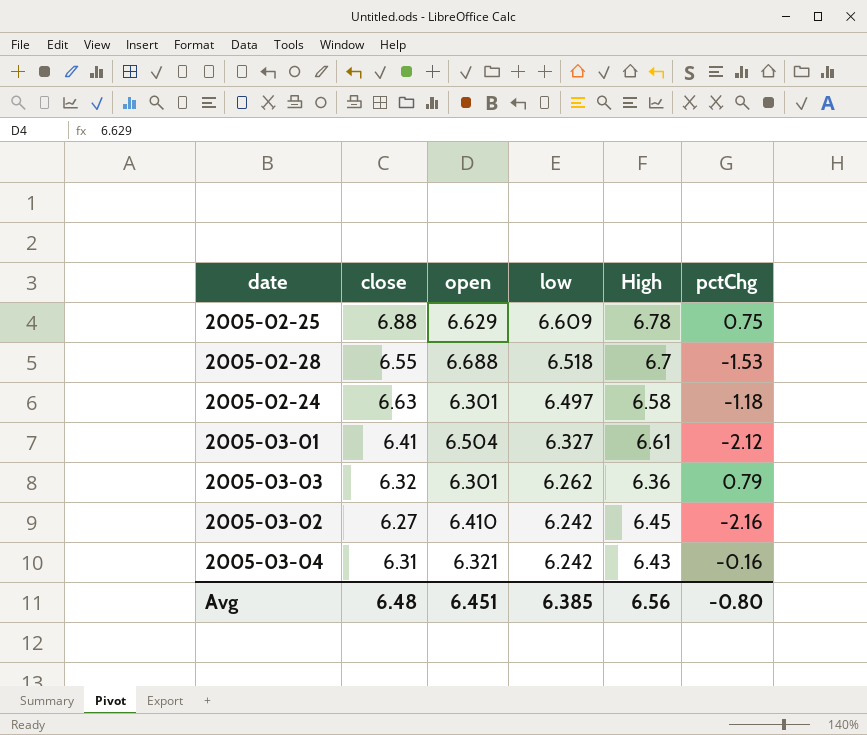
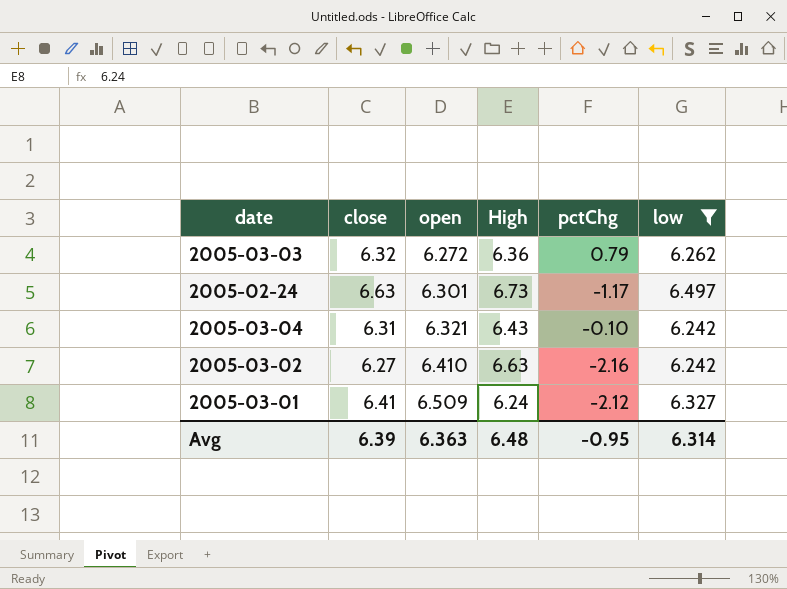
filter: none -> low <= 6.497
row order: low descending -> open ascending
column low | position: 4 -> 6
2005-03-03 | open: 6.301 -> 6.272
2005-02-24 | High: 6.58 -> 6.73
2005-02-24 | pctChg: -1.18 -> -1.17
2005-03-04 | pctChg: -0.16 -> -0.10
2005-03-02 | High: 6.45 -> 6.63
2005-03-01 | open: 6.504 -> 6.509
2005-03-01 | High: 6.61 -> 6.24
Avg | close: 6.48 -> 6.39
Avg | open: 6.451 -> 6.363
Avg | High: 6.56 -> 6.48
Avg | pctChg: -0.80 -> -0.95
Avg | low: 6.385 -> 6.314

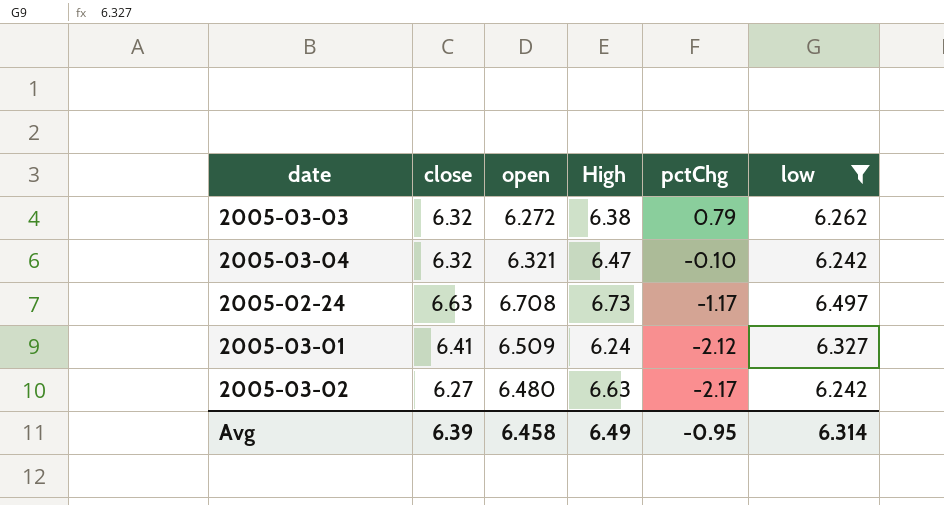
row order: open ascending -> pctChg descending
2005-03-03 | High: 6.36 -> 6.38
2005-03-04 | close: 6.31 -> 6.32
2005-03-04 | High: 6.43 -> 6.47
2005-02-24 | open: 6.301 -> 6.708
2005-03-02 | open: 6.410 -> 6.480
2005-03-02 | pctChg: -2.16 -> -2.17
Avg | open: 6.363 -> 6.458
Avg | High: 6.48 -> 6.49

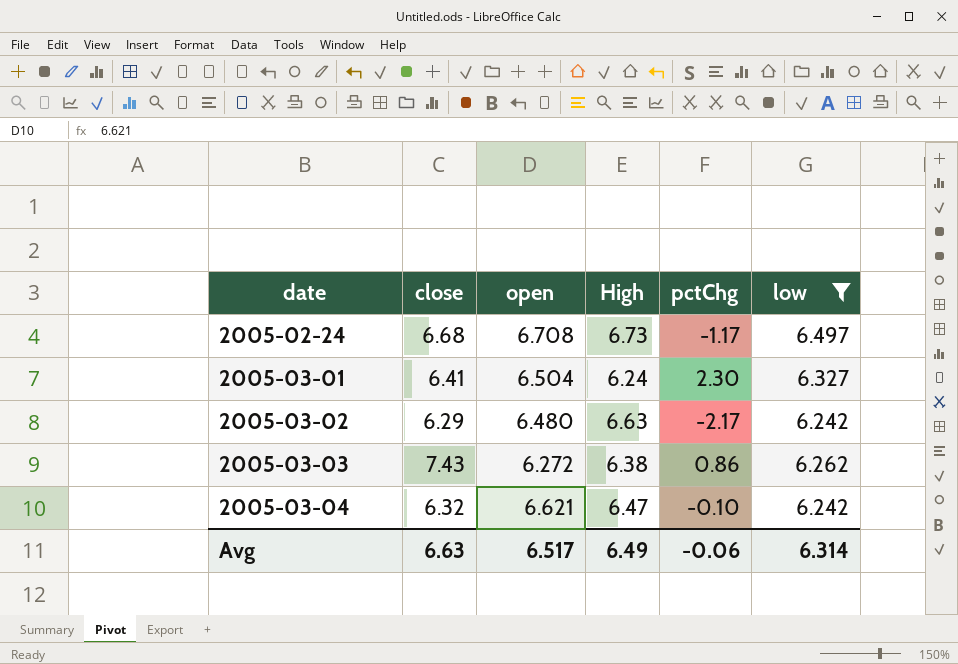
row order: pctChg descending -> date ascending
2005-02-24 | close: 6.63 -> 6.68
2005-03-01 | open: 6.509 -> 6.504
2005-03-01 | pctChg: -2.12 -> 2.30
2005-03-02 | close: 6.27 -> 6.29
2005-03-03 | close: 6.32 -> 7.43
2005-03-03 | pctChg: 0.79 -> 0.86
2005-03-04 | open: 6.321 -> 6.621
Avg | close: 6.39 -> 6.63
Avg | open: 6.458 -> 6.517
Avg | pctChg: -0.95 -> -0.06

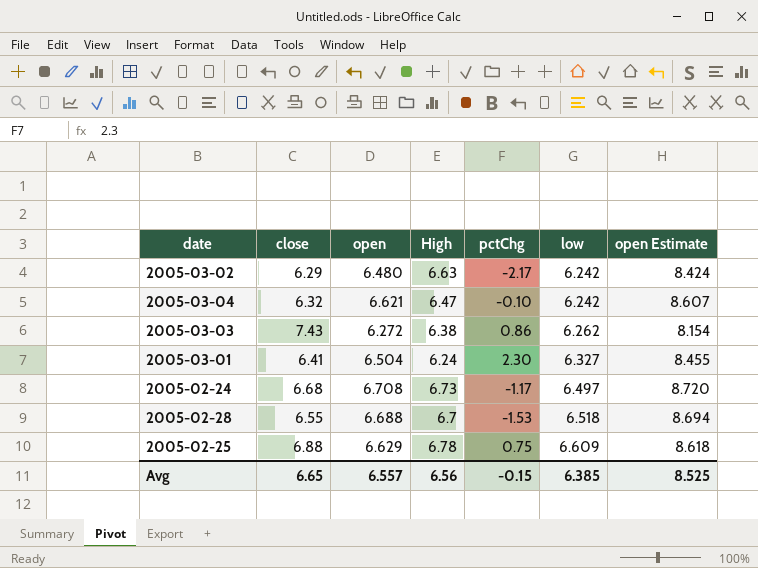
filter: low <= 6.497 -> none
row order: date ascending -> low ascending
column open Estimate | formula: none -> [open] * 1.3
Avg | close: 6.63 -> 6.65
Avg | open: 6.517 -> 6.557
Avg | High: 6.49 -> 6.56
Avg | pctChg: -0.06 -> -0.15
Avg | low: 6.314 -> 6.385

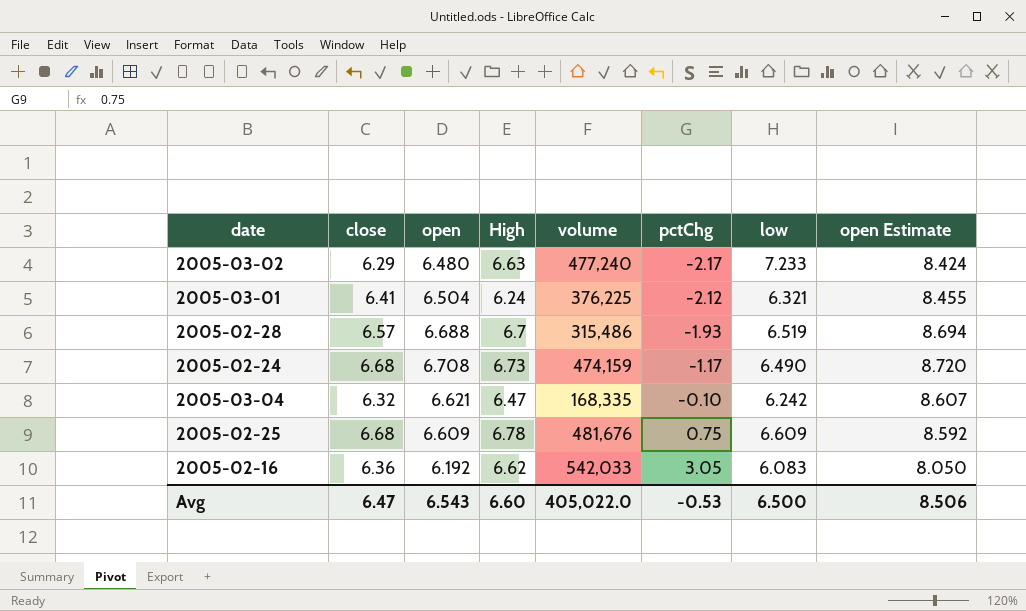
row order: low ascending -> pctChg ascending
column volume | position: none -> 5
row 2005-03-03: 7.43 | 6.272 | 6.38 | 0.86 | 6.262 | 8.154 -> none
2005-03-02 | low: 6.242 -> 7.233
2005-03-01 | pctChg: 2.30 -> -2.12
2005-03-01 | low: 6.327 -> 6.321
2005-02-28 | close: 6.55 -> 6.57
2005-02-28 | pctChg: -1.53 -> -1.93
2005-02-28 | low: 6.518 -> 6.519
2005-02-24 | low: 6.497 -> 6.490
2005-02-25 | close: 6.88 -> 6.68
2005-02-25 | open: 6.629 -> 6.609
2005-02-25 | open Estimate: 8.618 -> 8.592
row 2005-02-16: none -> 6.36 | 6.192 | 6.62 | 542,033 | 3.05 | 6.083 | 8.050
Avg | close: 6.65 -> 6.47
Avg | open: 6.557 -> 6.543
Avg | High: 6.56 -> 6.60
Avg | pctChg: -0.15 -> -0.53
Avg | low: 6.385 -> 6.500
Avg | open Estimate: 8.525 -> 8.506

